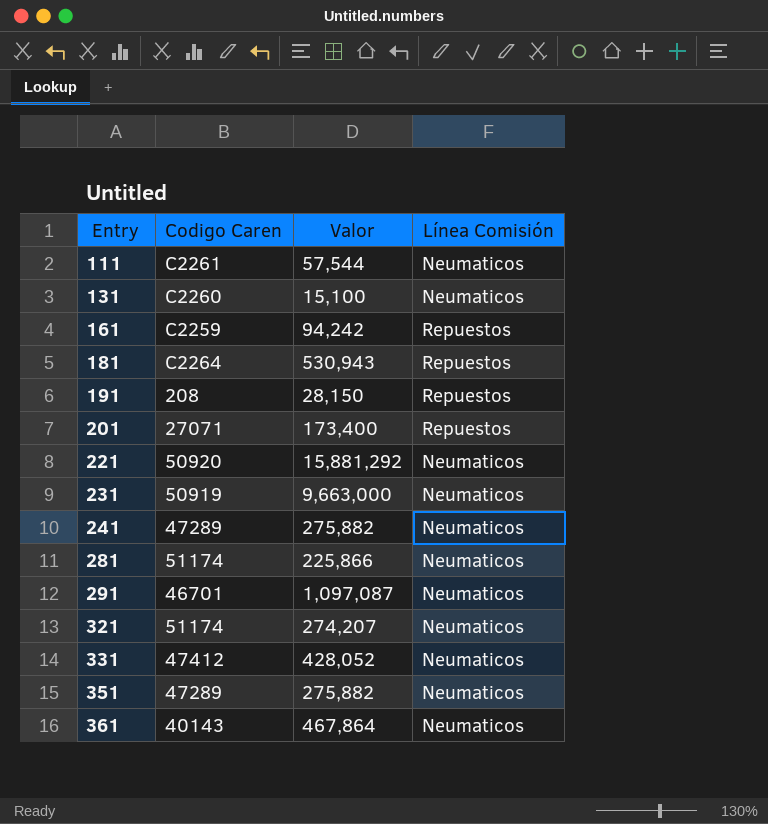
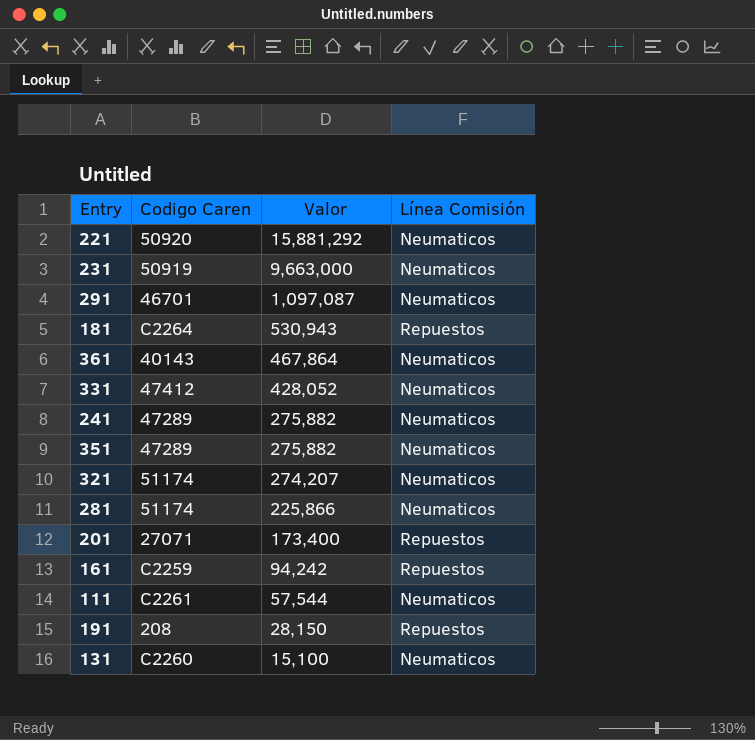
row order: Entry ascending -> Valor descending

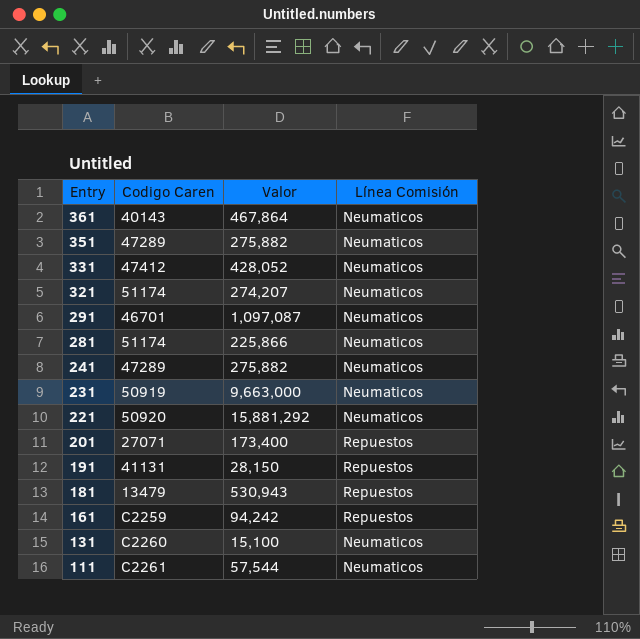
row order: Valor descending -> Entry descending
191 | Codigo Caren: 208 -> 41131
181 | Codigo Caren: C2264 -> 13479

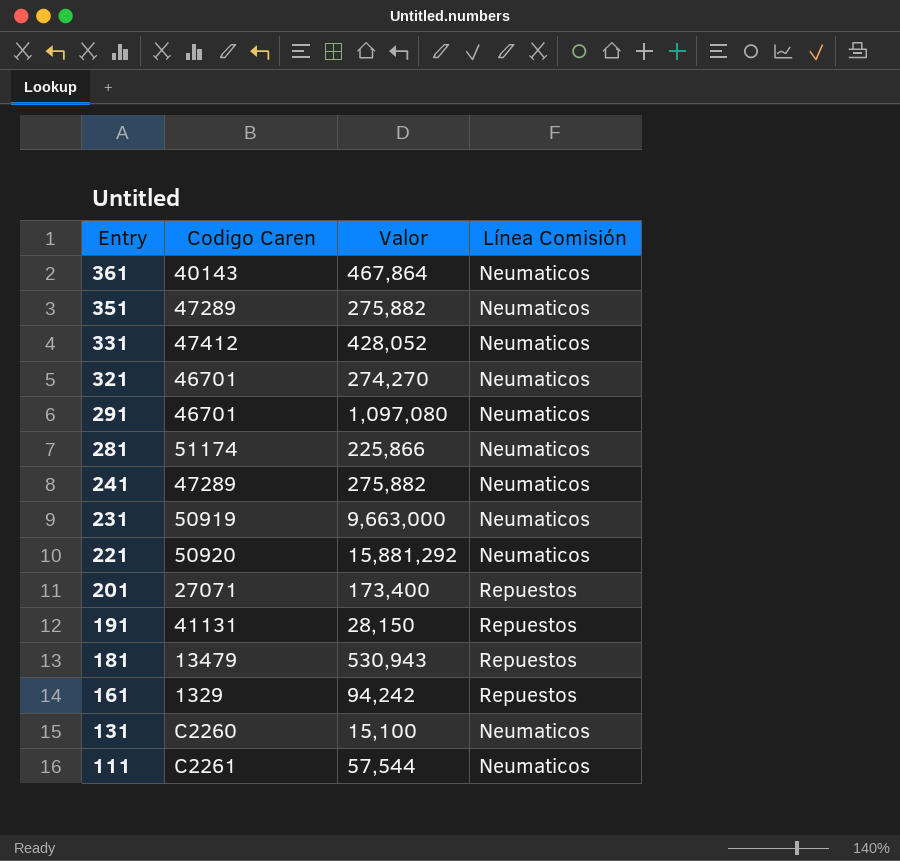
321 | Codigo Caren: 51174 -> 46701
321 | Valor: 274,207 -> 274,270
291 | Valor: 1,097,087 -> 1,097,080
161 | Codigo Caren: C2259 -> 1329

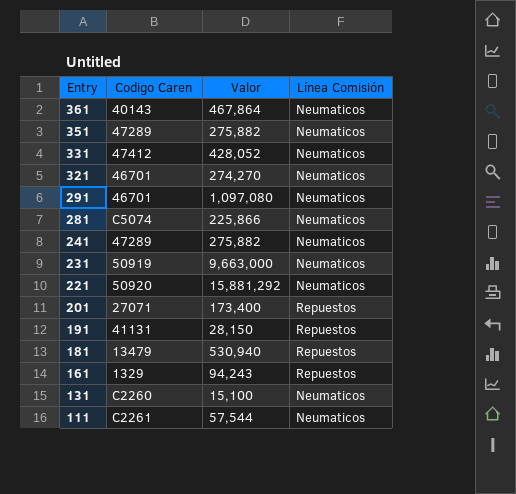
281 | Codigo Caren: 51174 -> C5074
181 | Valor: 530,943 -> 530,940
161 | Valor: 94,242 -> 94,243

